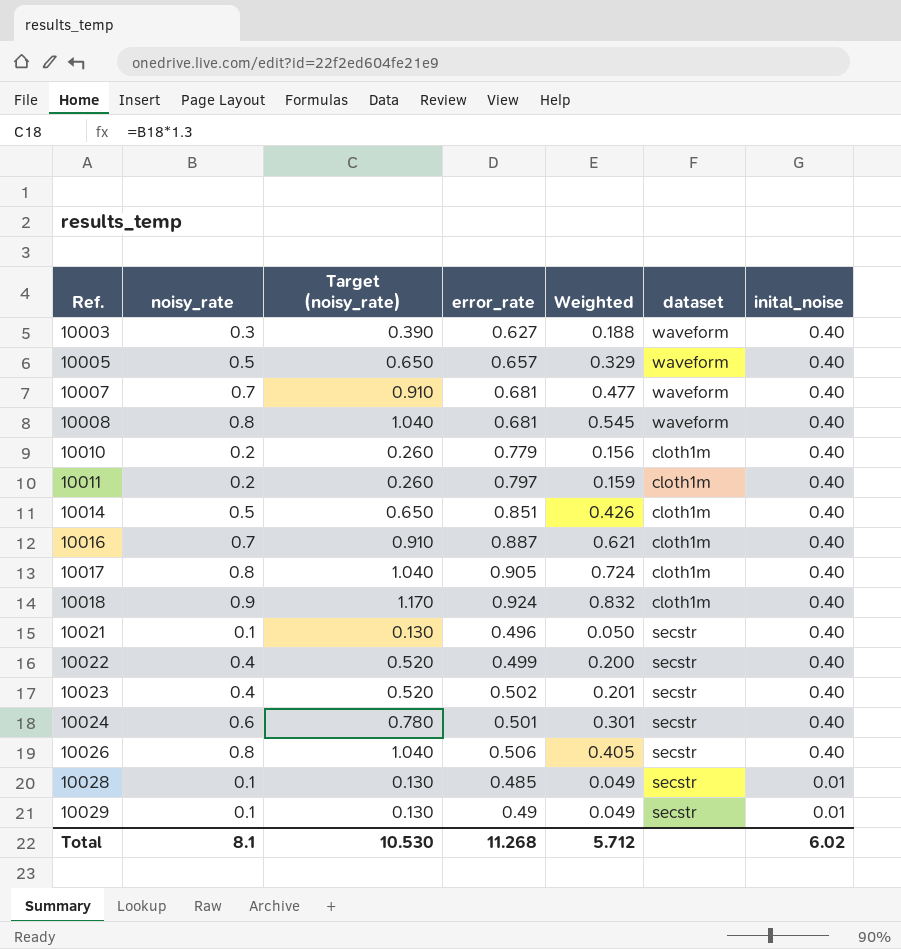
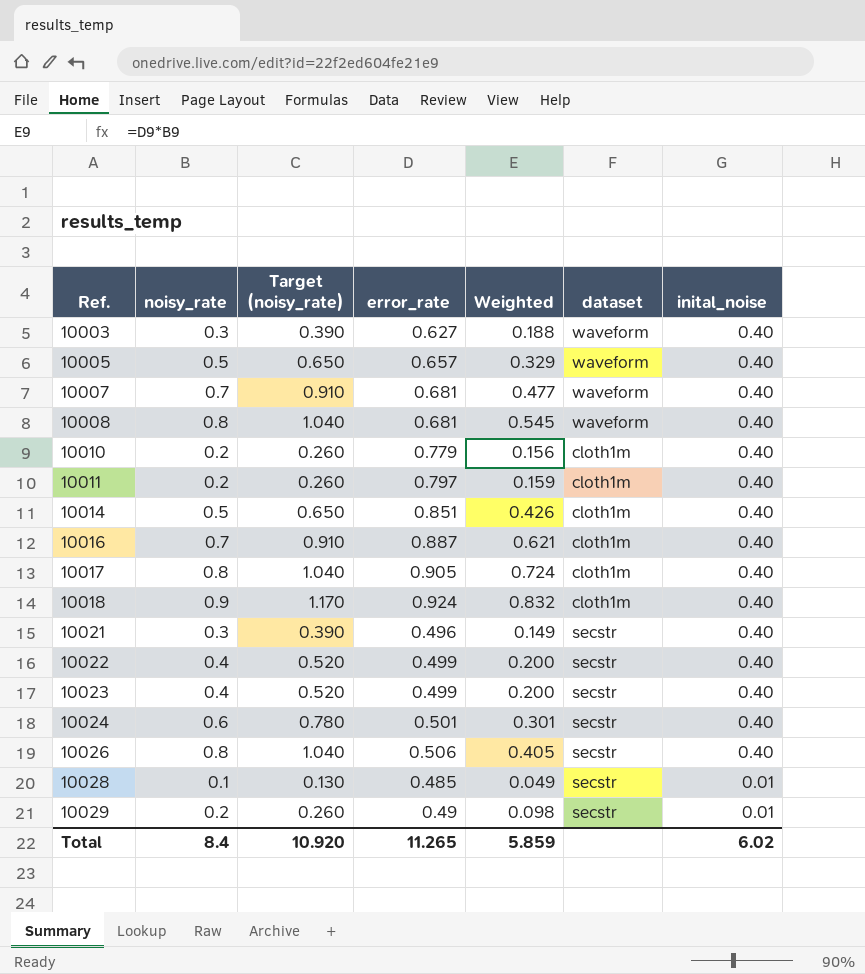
10021 | noisy_rate: 0.1 -> 0.3
10021 | Target (noisy_rate): 0.130 -> 0.390
10021 | Weighted: 0.050 -> 0.149
10023 | error_rate: 0.502 -> 0.499
10023 | Weighted: 0.201 -> 0.200
10029 | noisy_rate: 0.1 -> 0.2
10029 | Target (noisy_rate): 0.130 -> 0.260
10029 | Weighted: 0.049 -> 0.098
Total | noisy_rate: 8.1 -> 8.4
Total | Target (noisy_rate): 10.530 -> 10.920
Total | error_rate: 11.268 -> 11.265
Total | Weighted: 5.712 -> 5.859

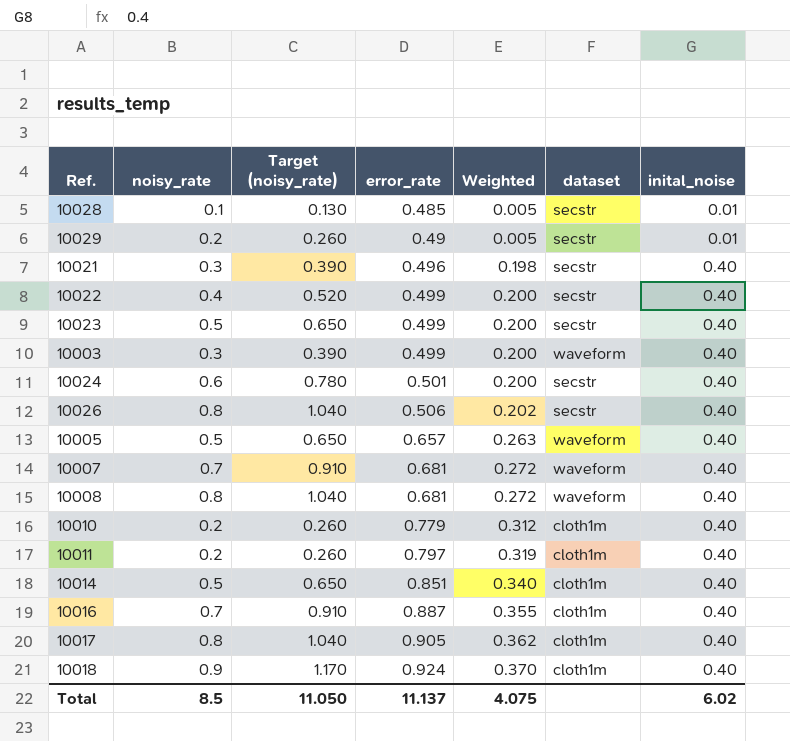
row order: Ref. ascending -> error_rate ascending
column Weighted | formula: [noisy_rate] * [error_rate] -> [error_rate] * [inital_noise]
10023 | noisy_rate: 0.4 -> 0.5
10023 | Target (noisy_rate): 0.520 -> 0.650
10003 | error_rate: 0.627 -> 0.499
Total | noisy_rate: 8.4 -> 8.5
Total | Target (noisy_rate): 10.920 -> 11.050
Total | error_rate: 11.265 -> 11.137
Total | Weighted: 5.859 -> 4.075

